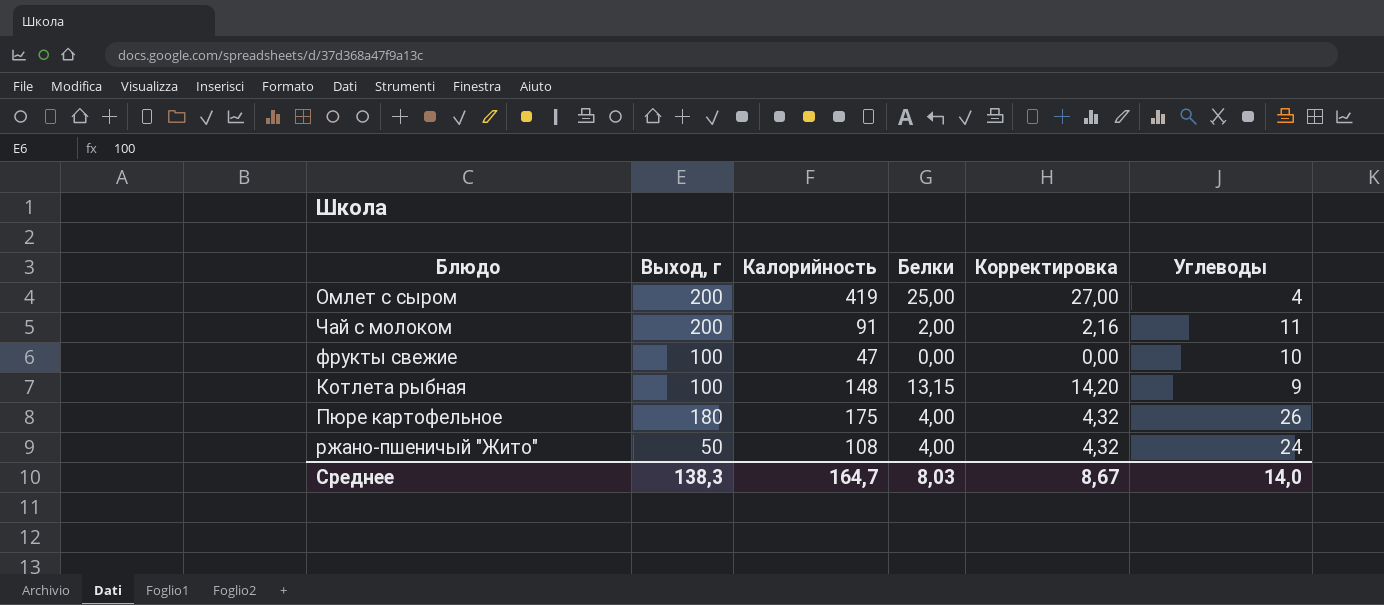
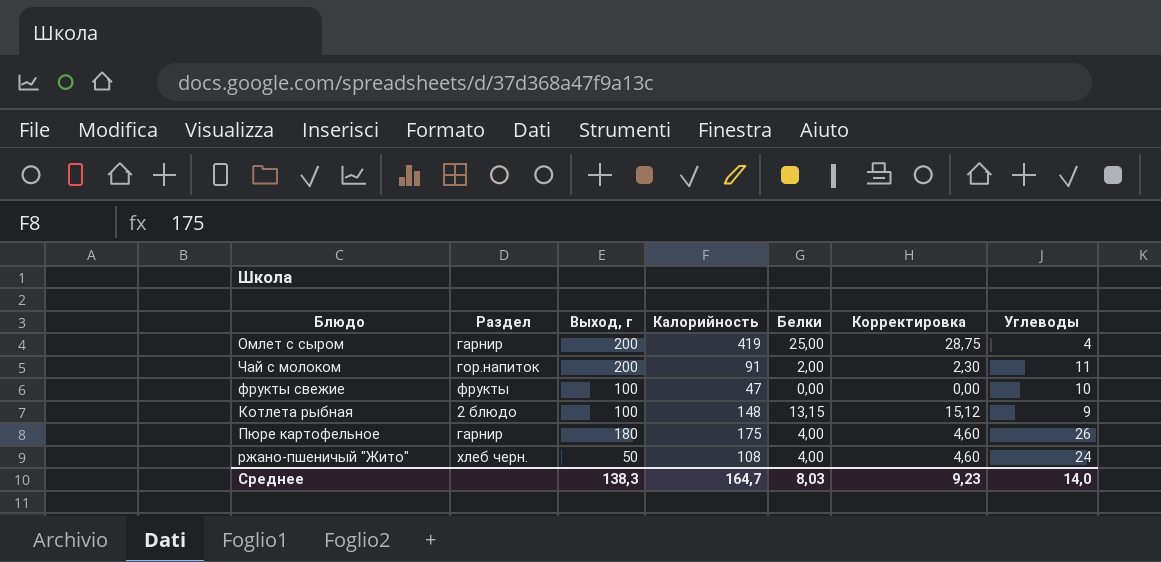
column Раздел | position: none -> 2
column Корректировка | formula: [Белки] * 1,08 -> [Белки] * 1,15
Среднее | Корректировка: 8,67 -> 9,23

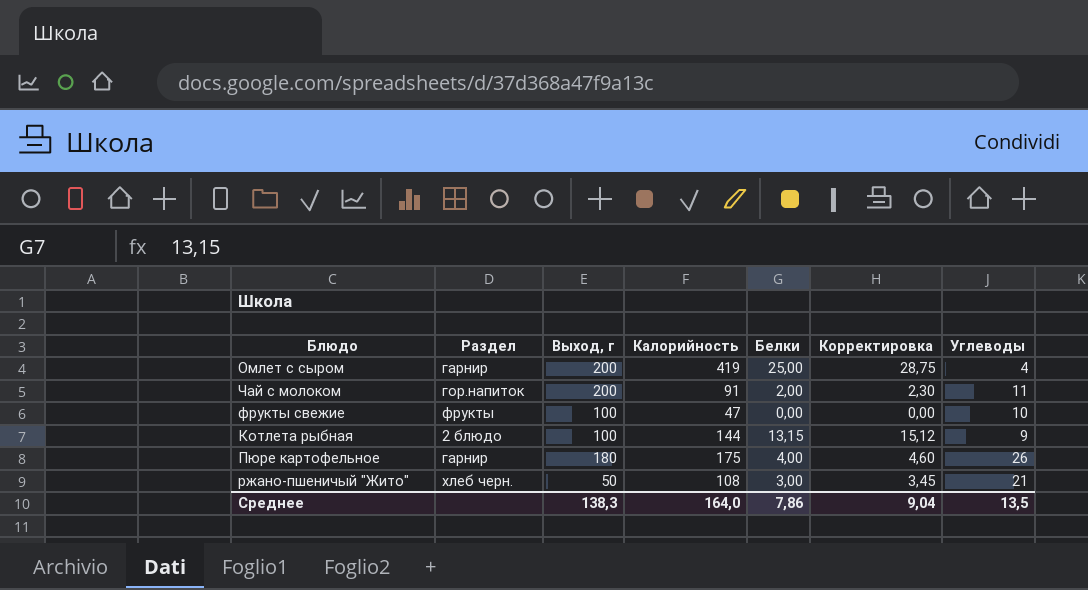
Котлета рыбная | Калорийность: 148 -> 144
ржано-пшеничый "Жито" | Белки: 4,00 -> 3,00
ржано-пшеничый "Жито" | Корректировка: 4,60 -> 3,45
ржано-пшеничый "Жито" | Углеводы: 24 -> 21
Среднее | Калорийность: 164,7 -> 164,0
Среднее | Белки: 8,03 -> 7,86
Среднее | Корректировка: 9,23 -> 9,04
Среднее | Углеводы: 14,0 -> 13,5

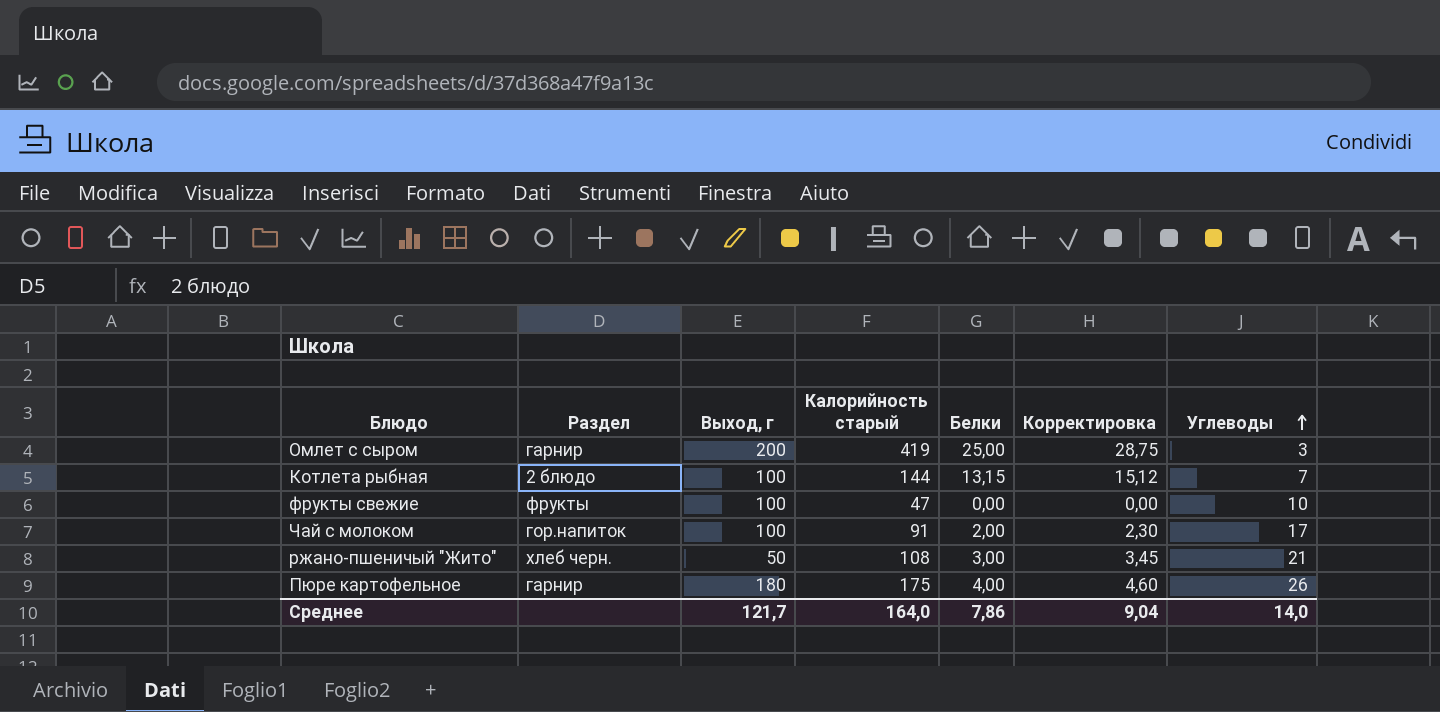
row order: none -> Углеводы ascending
column name: Калорийность -> Калорийность старый
Омлет с сыром | Углеводы: 4 -> 3
Котлета рыбная | Углеводы: 9 -> 7
Чай с молоком | Выход, г: 200 -> 100
Чай с молоком | Углеводы: 11 -> 17
Среднее | Выход, г: 138,3 -> 121,7
Среднее | Углеводы: 13,5 -> 14,0

